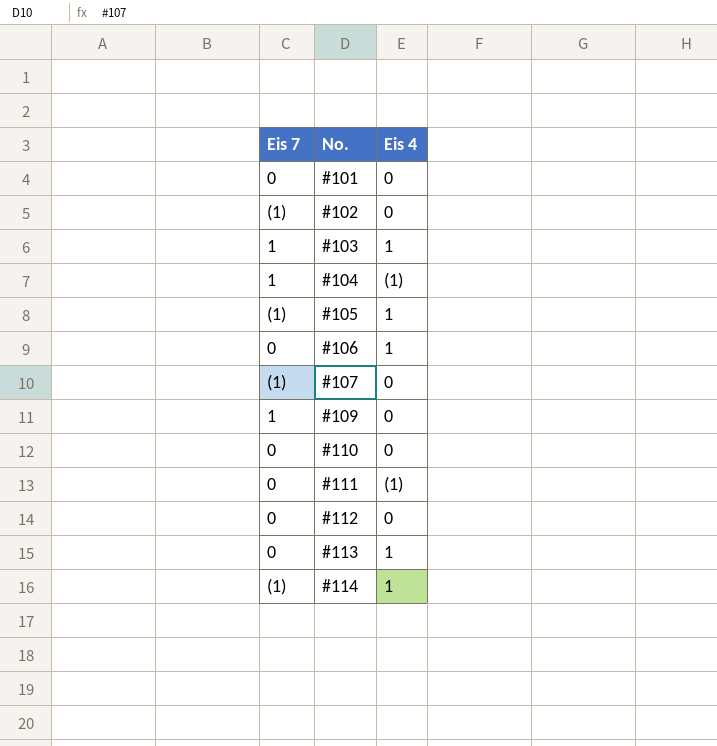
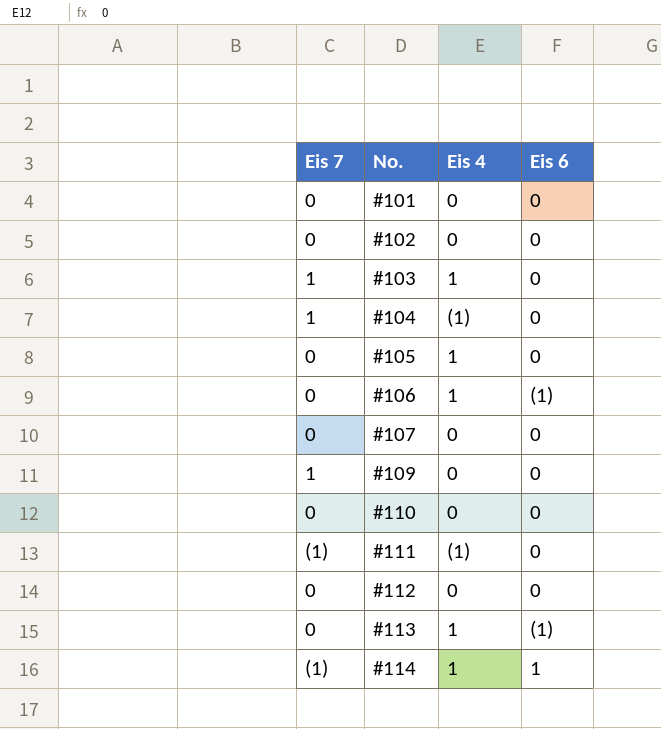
column Eis 6 | position: none -> 4
#102 | Eis 7: (1) -> 0
#105 | Eis 7: (1) -> 0
#107 | Eis 7: (1) -> 0
#111 | Eis 7: 0 -> (1)

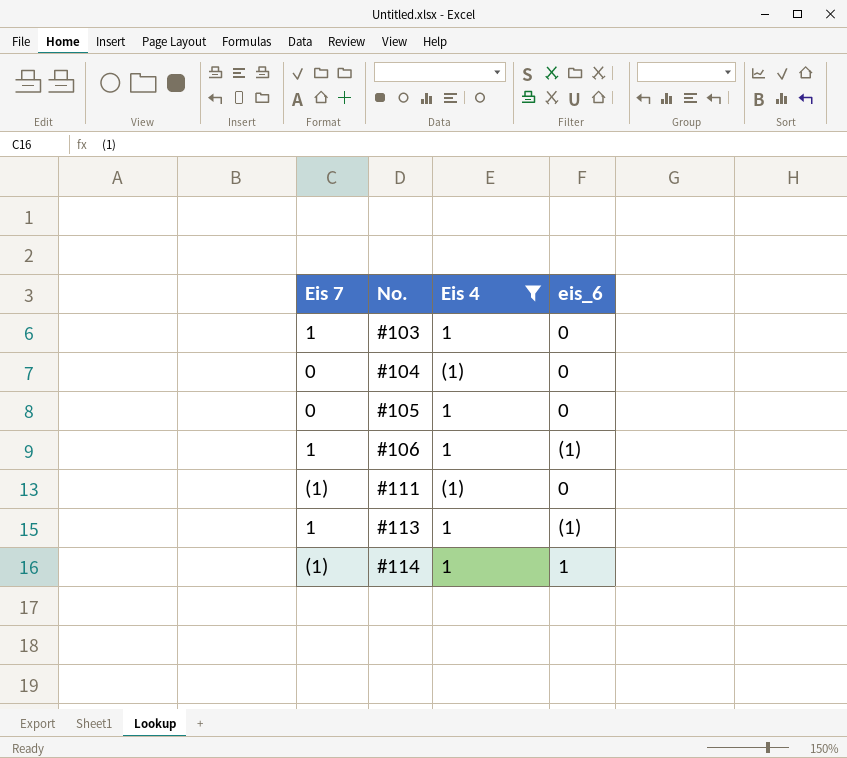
filter: none -> Eis 4 != 0
column name: Eis 6 -> eis_6
#104 | Eis 7: 1 -> 0
#106 | Eis 7: 0 -> 1
#113 | Eis 7: 0 -> 1

